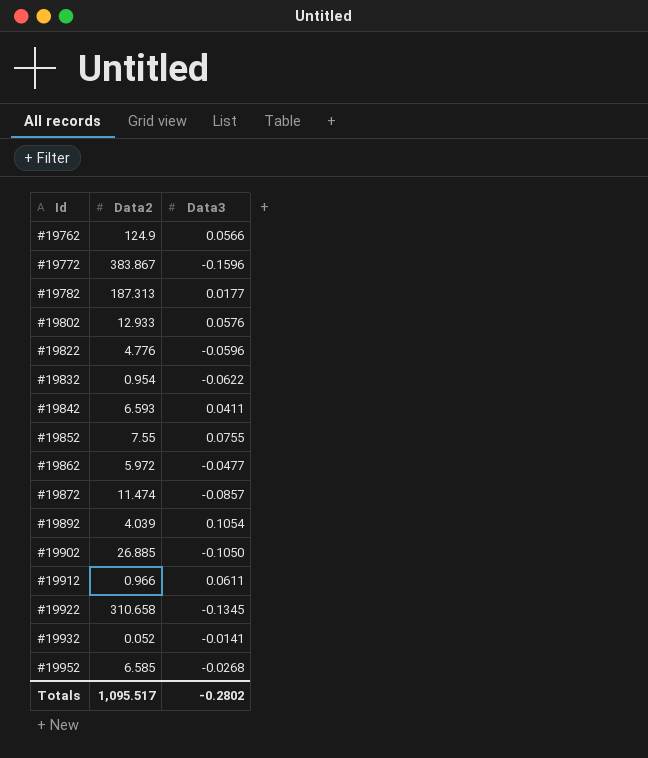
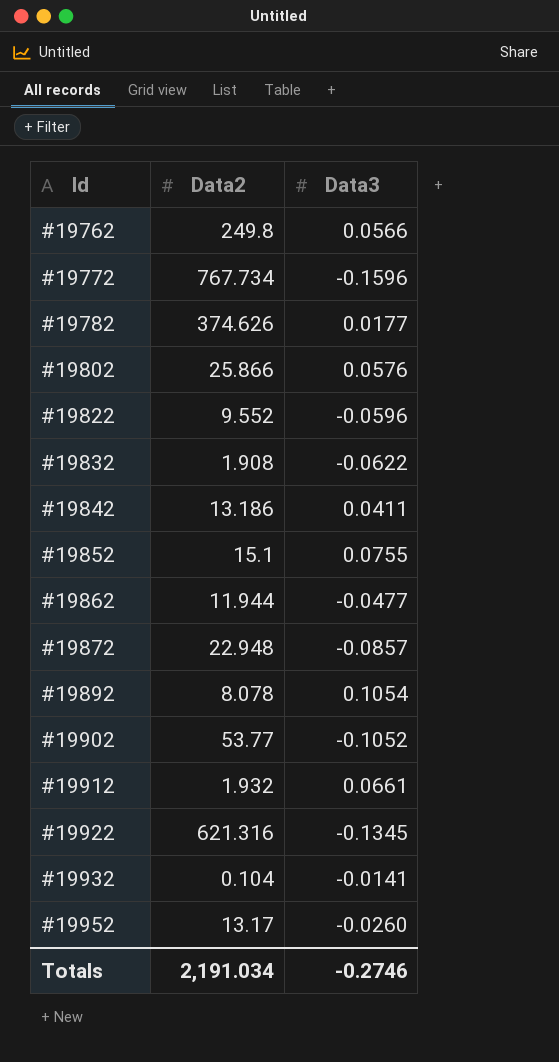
#19762 | Data2: 124.9 -> 249.8
#19772 | Data2: 383.867 -> 767.734
#19782 | Data2: 187.313 -> 374.626
#19802 | Data2: 12.933 -> 25.866
#19822 | Data2: 4.776 -> 9.552
#19832 | Data2: 0.954 -> 1.908
#19842 | Data2: 6.593 -> 13.186
#19852 | Data2: 7.55 -> 15.1
#19862 | Data2: 5.972 -> 11.944
#19872 | Data2: 11.474 -> 22.948
#19892 | Data2: 4.039 -> 8.078
#19902 | Data2: 26.885 -> 53.77
#19902 | Data3: -0.1050 -> -0.1052
#19912 | Data2: 0.966 -> 1.932
#19912 | Data3: 0.0611 -> 0.0661
#19922 | Data2: 310.658 -> 621.316
#19932 | Data2: 0.052 -> 0.104
#19952 | Data2: 6.585 -> 13.17
#19952 | Data3: -0.0268 -> -0.0260
Totals | Data2: 1,095.517 -> 2,191.034
Totals | Data3: -0.2802 -> -0.2746

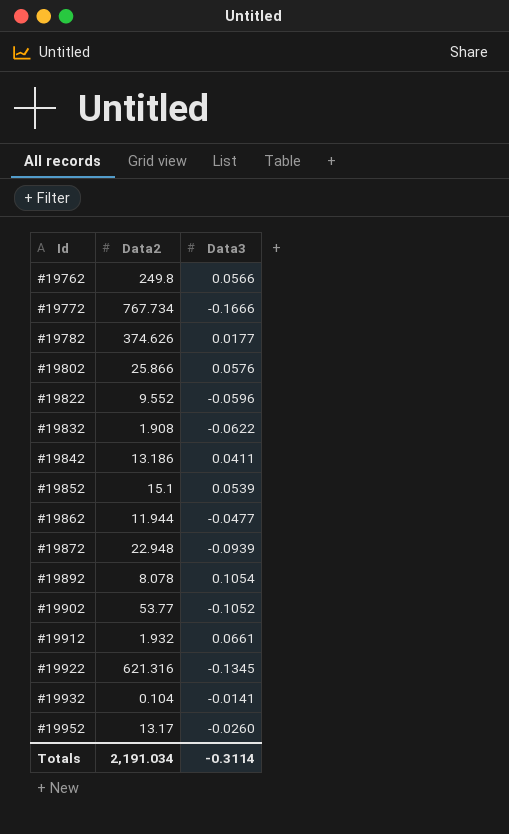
#19772 | Data3: -0.1596 -> -0.1666
#19852 | Data3: 0.0755 -> 0.0539
#19872 | Data3: -0.0857 -> -0.0939
Totals | Data3: -0.2746 -> -0.3114

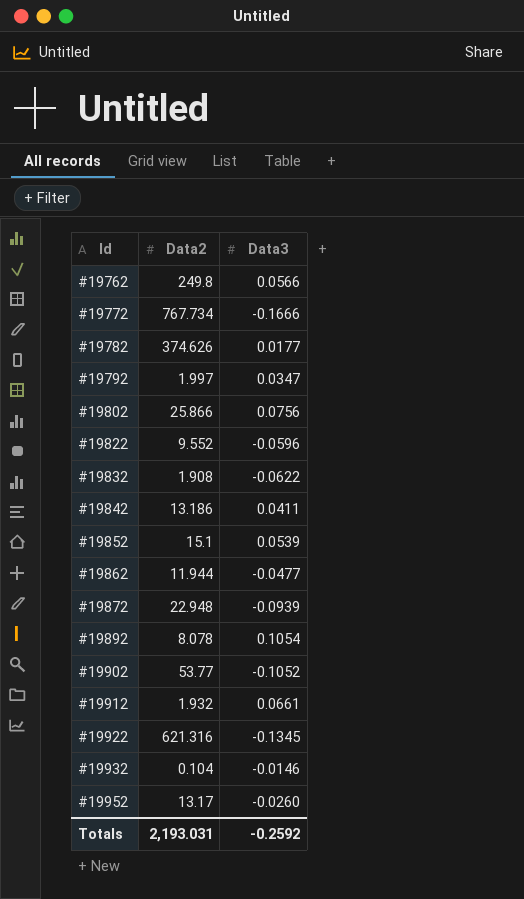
row #19792: none -> 1.997 | 0.0347
#19802 | Data3: 0.0576 -> 0.0756
#19932 | Data3: -0.0141 -> -0.0146
Totals | Data2: 2,191.034 -> 2,193.031
Totals | Data3: -0.3114 -> -0.2592

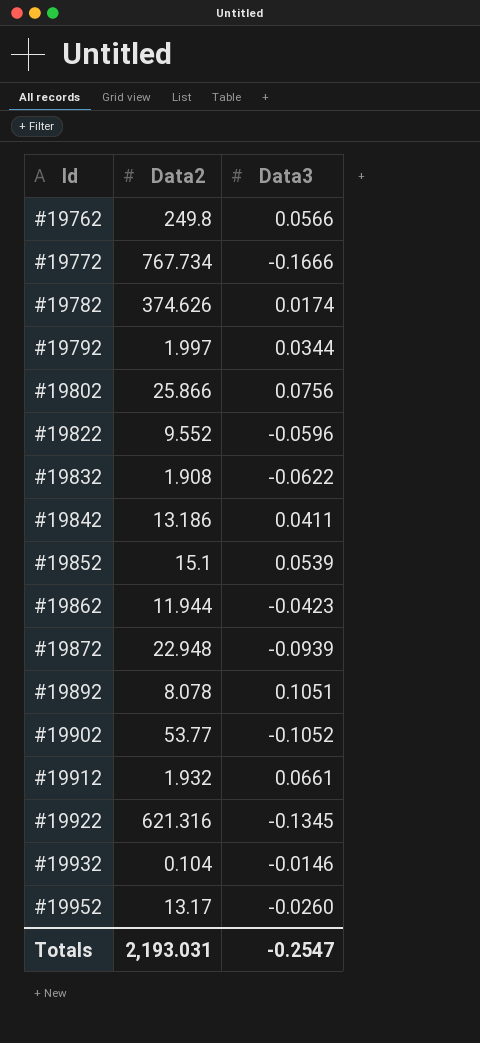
#19782 | Data3: 0.0177 -> 0.0174
#19792 | Data3: 0.0347 -> 0.0344
#19862 | Data3: -0.0477 -> -0.0423
#19892 | Data3: 0.1054 -> 0.1051
Totals | Data3: -0.2592 -> -0.2547

